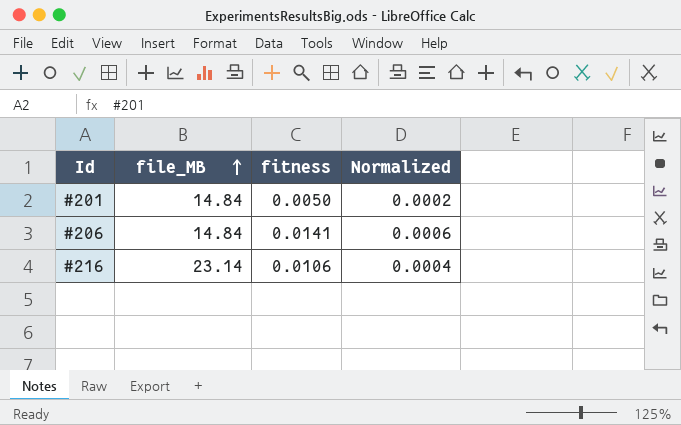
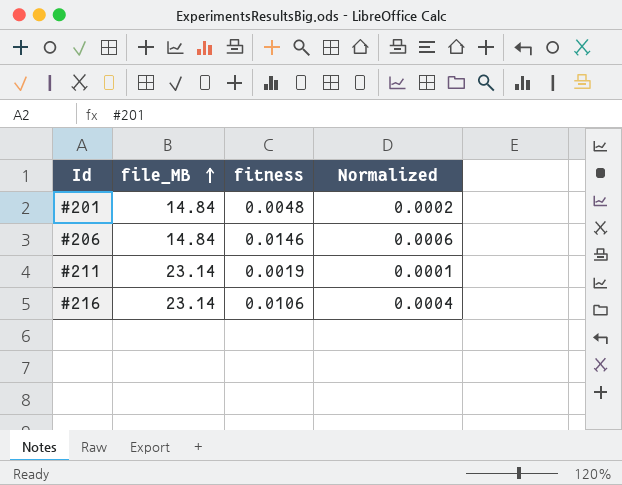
#201 | fitness: 0.0050 -> 0.0048
#206 | fitness: 0.0141 -> 0.0146
row #211: none -> 23.14 | 0.0019 | 0.0001

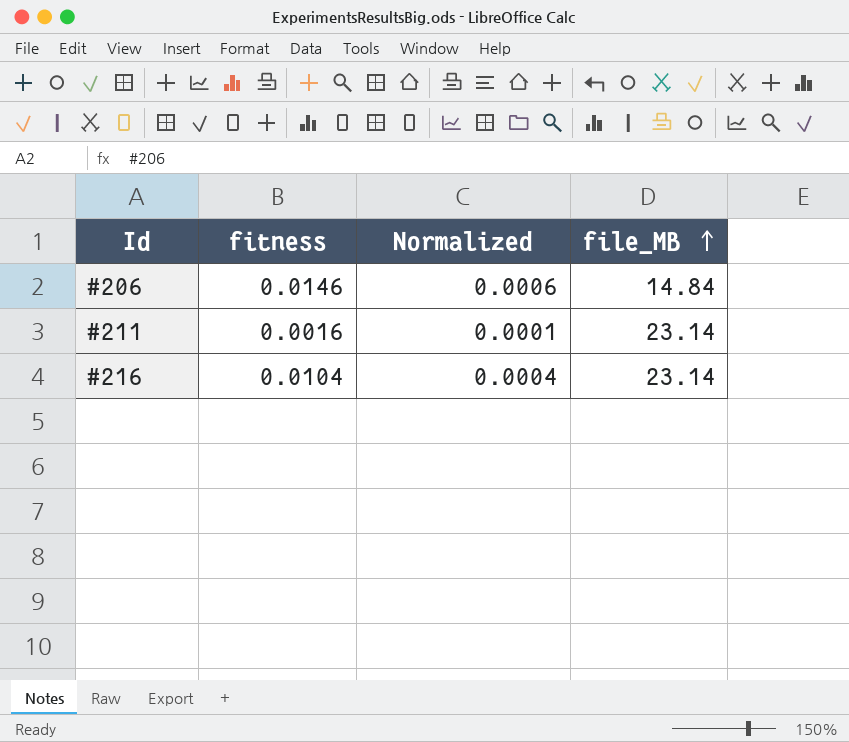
column file_MB | position: 2 -> 4
row #201: 14.84 | 0.0048 | 0.0002 -> none
#211 | fitness: 0.0019 -> 0.0016
#216 | fitness: 0.0106 -> 0.0104

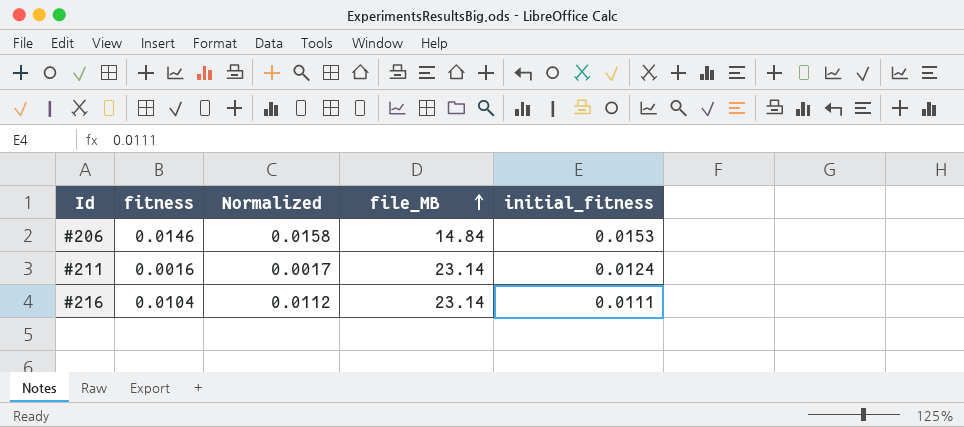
column Normalized | formula: [fitness] * 0.04 -> [fitness] * 1.08
column initial_fitness | position: none -> 5

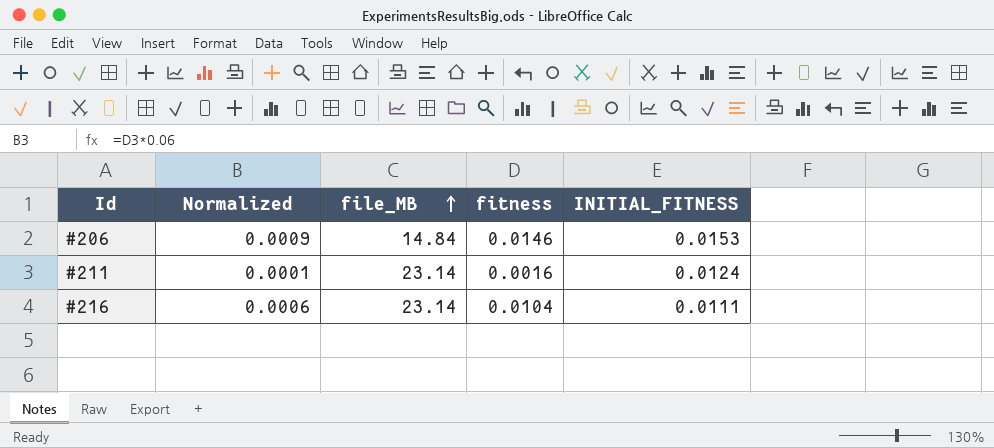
column Normalized | formula: [fitness] * 1.08 -> [fitness] * 0.06
column fitness | position: 2 -> 4
column name: initial_fitness -> INITIAL_FITNESS

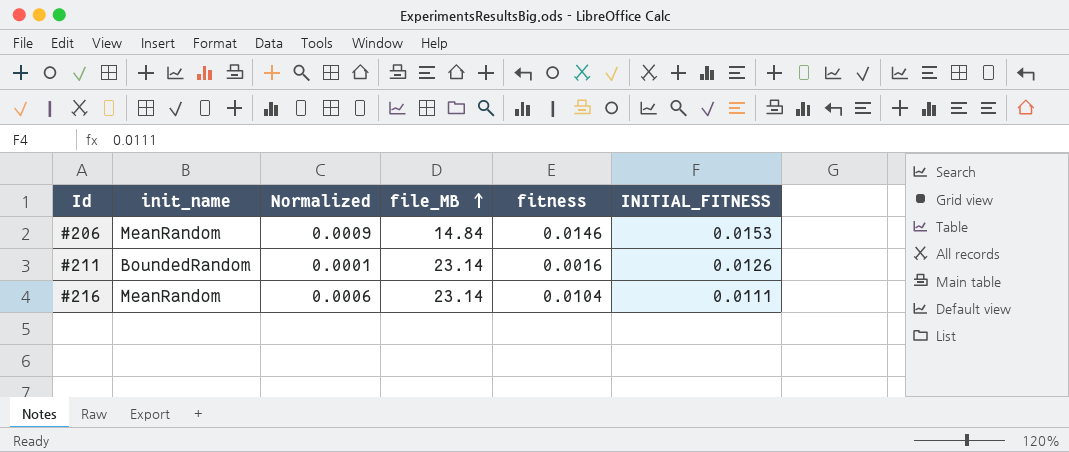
column init_name | position: none -> 2
#211 | INITIAL_FITNESS: 0.0124 -> 0.0126

